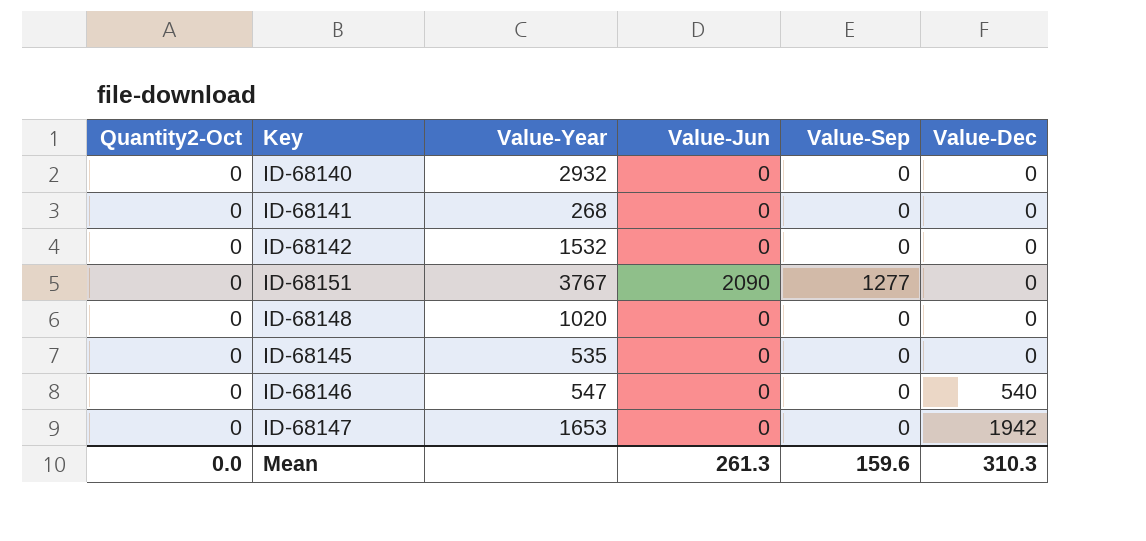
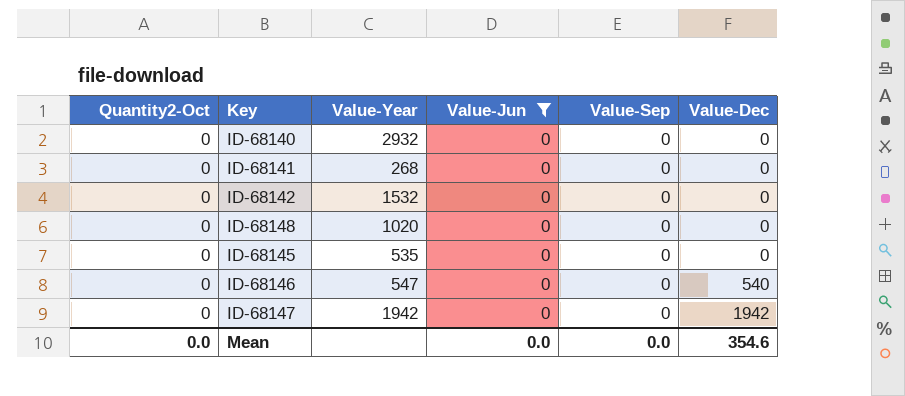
filter: none -> Value-Jun = 0
ID-68147 | Value-Year: 1653 -> 1942
Mean | Value-Jun: 261.3 -> 0.0
Mean | Value-Sep: 159.6 -> 0.0
Mean | Value-Dec: 310.3 -> 354.6

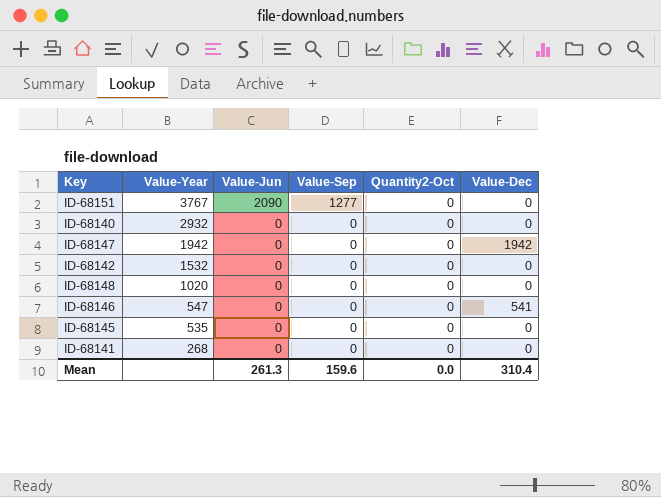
filter: Value-Jun = 0 -> none
row order: Value-Dec ascending -> Value-Year descending
column Quantity2-Oct | position: 1 -> 5
ID-68146 | Value-Dec: 540 -> 541
Mean | Value-Jun: 0.0 -> 261.3
Mean | Value-Sep: 0.0 -> 159.6
Mean | Value-Dec: 354.6 -> 310.4

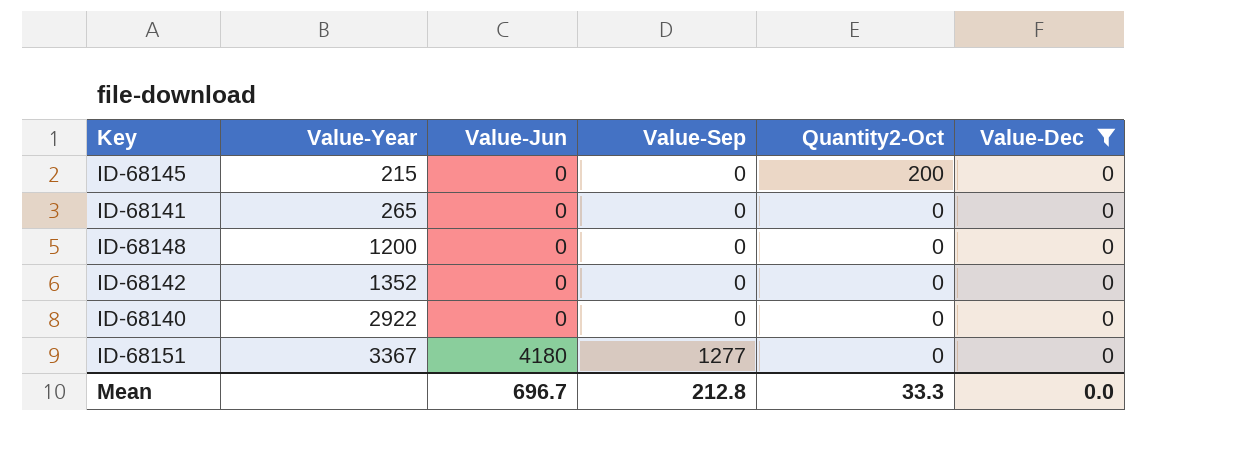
filter: none -> Value-Dec = 0
row order: Value-Year descending -> Value-Year ascending
ID-68145 | Value-Year: 535 -> 215
ID-68145 | Quantity2-Oct: 0 -> 200
ID-68141 | Value-Year: 268 -> 265
ID-68148 | Value-Year: 1020 -> 1200
ID-68142 | Value-Year: 1532 -> 1352
ID-68140 | Value-Year: 2932 -> 2922
ID-68151 | Value-Year: 3767 -> 3367
ID-68151 | Value-Jun: 2090 -> 4180
Mean | Value-Jun: 261.3 -> 696.7
Mean | Value-Sep: 159.6 -> 212.8
Mean | Quantity2-Oct: 0.0 -> 33.3
Mean | Value-Dec: 310.4 -> 0.0

